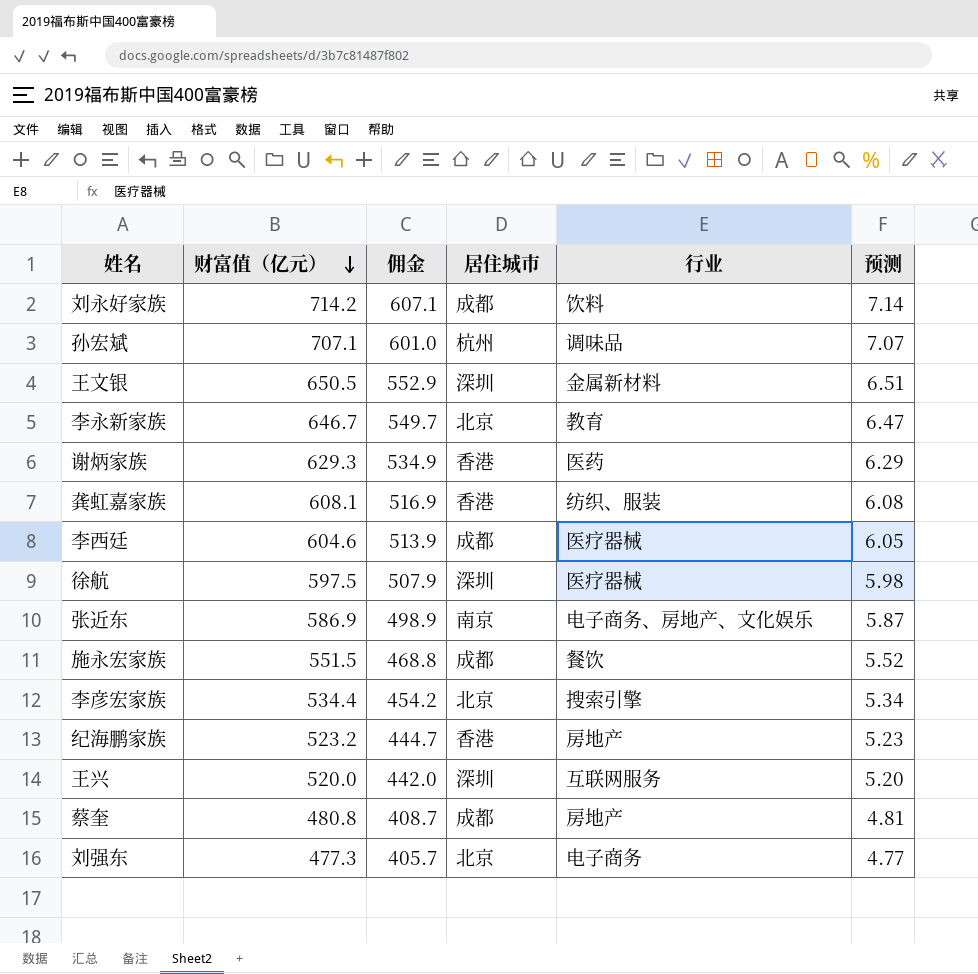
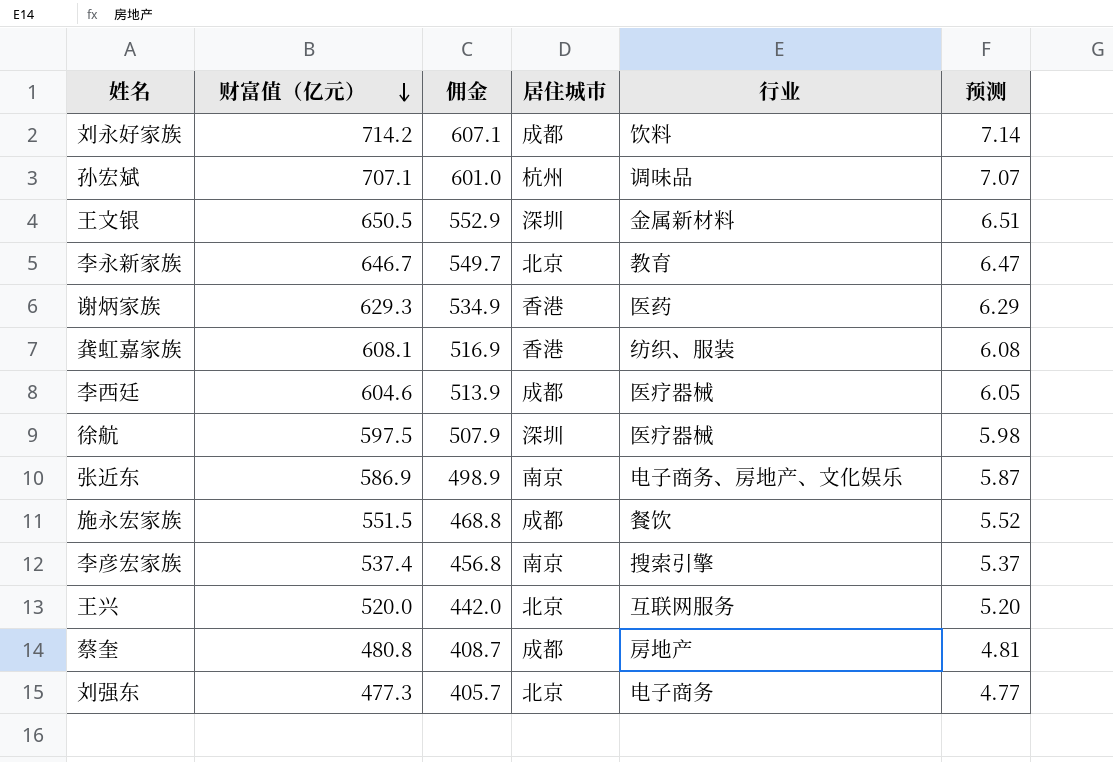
row 纪海鹏家族: 523.2 | 444.7 | 香港 | 房地产 | 5.23 -> none
李彦宏家族 | 财富值（亿元）: 534.4 -> 537.4
李彦宏家族 | 佣金: 454.2 -> 456.8
李彦宏家族 | 居住城市: 北京 -> 南京
李彦宏家族 | 预测: 5.34 -> 5.37
王兴 | 居住城市: 深圳 -> 北京

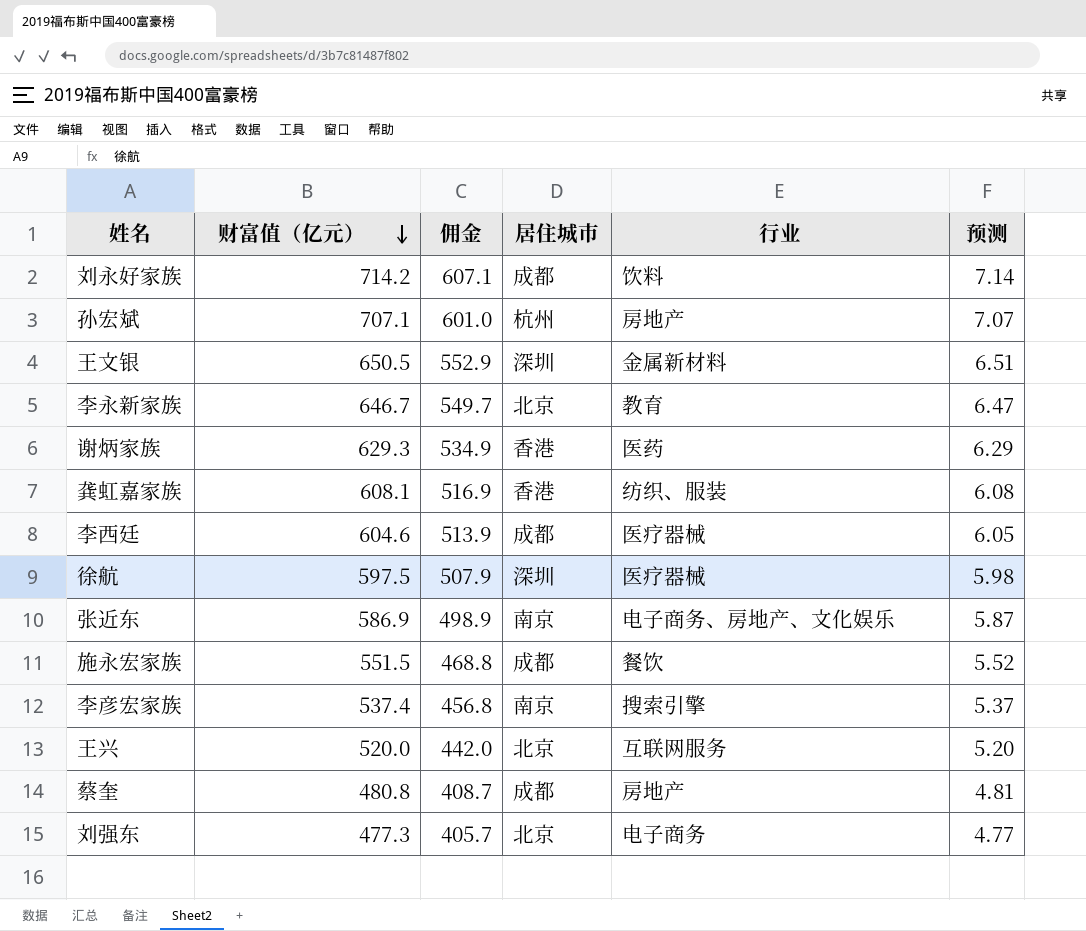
孙宏斌 | 行业: 调味品 -> 房地产

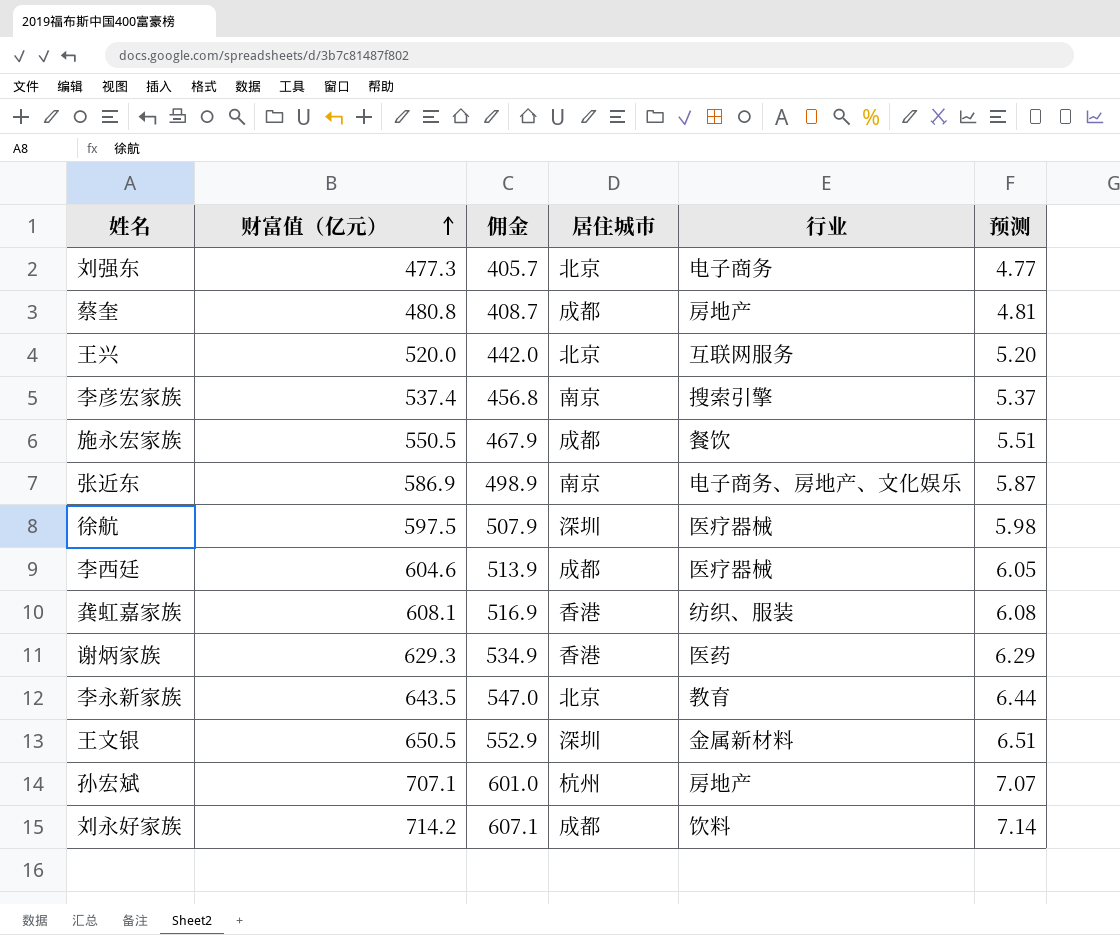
row order: 财富值（亿元） descending -> 财富值（亿元） ascending
施永宏家族 | 财富值（亿元）: 551.5 -> 550.5
施永宏家族 | 佣金: 468.8 -> 467.9
施永宏家族 | 预测: 5.52 -> 5.51
李永新家族 | 财富值（亿元）: 646.7 -> 643.5
李永新家族 | 佣金: 549.7 -> 547.0
李永新家族 | 预测: 6.47 -> 6.44

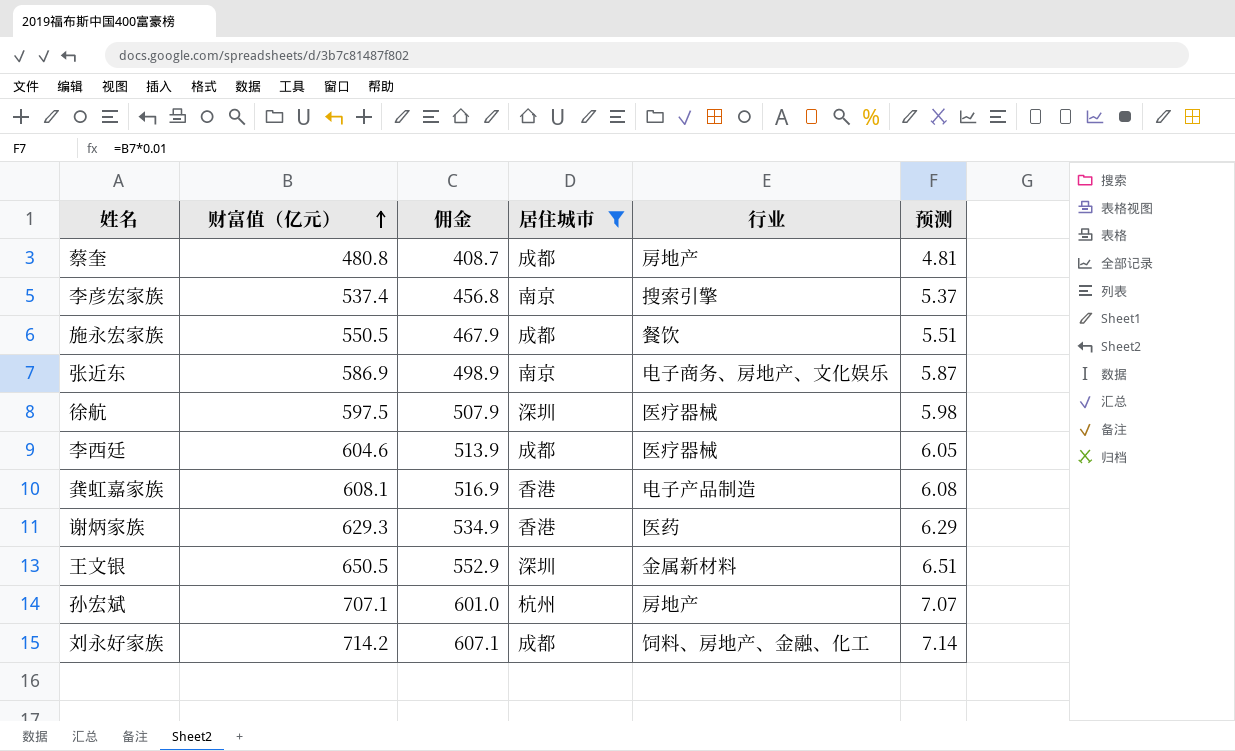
filter: none -> 居住城市 != 北京
龚虹嘉家族 | 行业: 纺织、服装 -> 电子产品制造
刘永好家族 | 行业: 饮料 -> 饲料、房地产、金融、化工

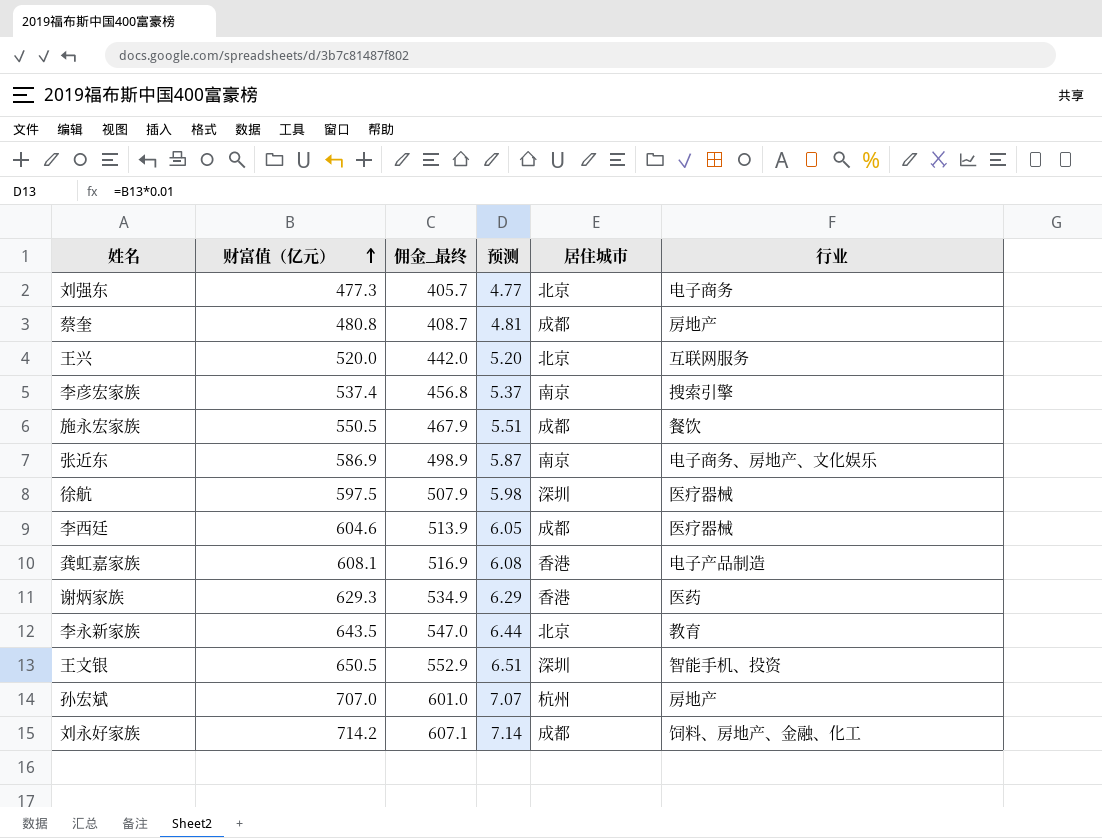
filter: 居住城市 != 北京 -> none
column name: 佣金 -> 佣金_最终
column 预测 | position: 6 -> 4
王文银 | 行业: 金属新材料 -> 智能手机、投资
孙宏斌 | 财富值（亿元）: 707.1 -> 707.0

